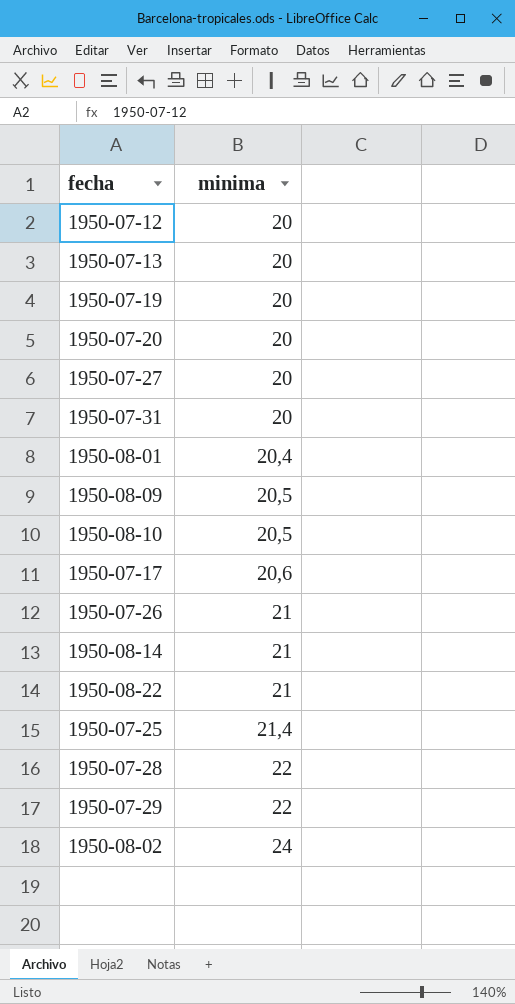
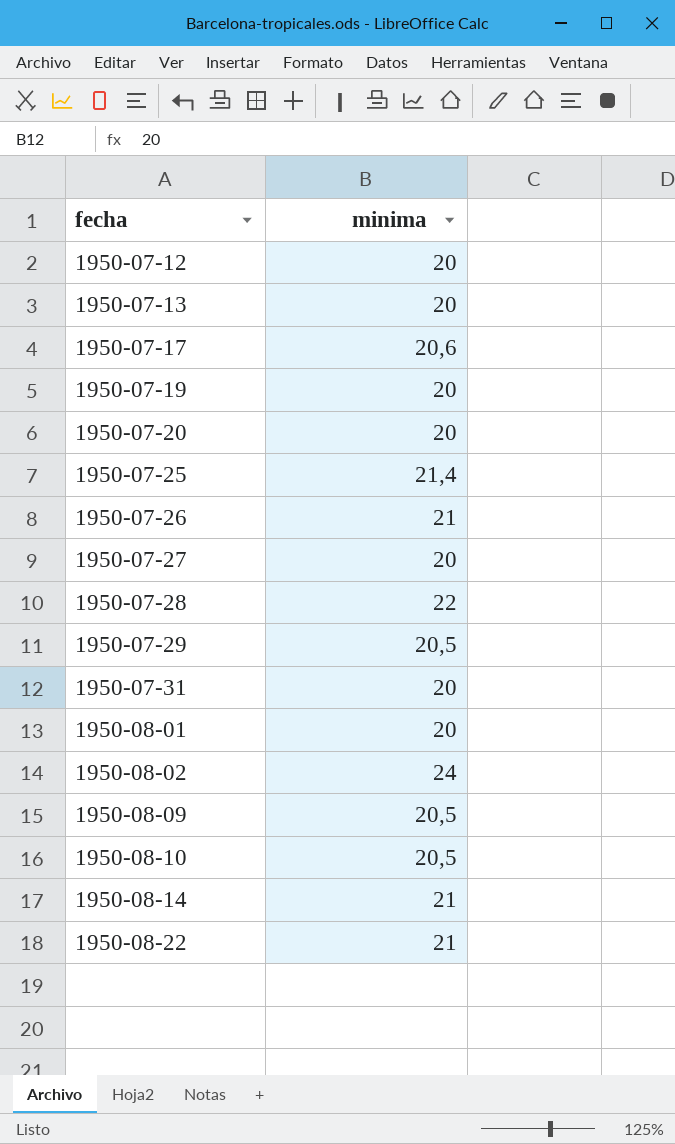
row order: minima ascending -> fecha ascending
1950-07-29 | minima: 22 -> 20,5
1950-08-01 | minima: 20,4 -> 20

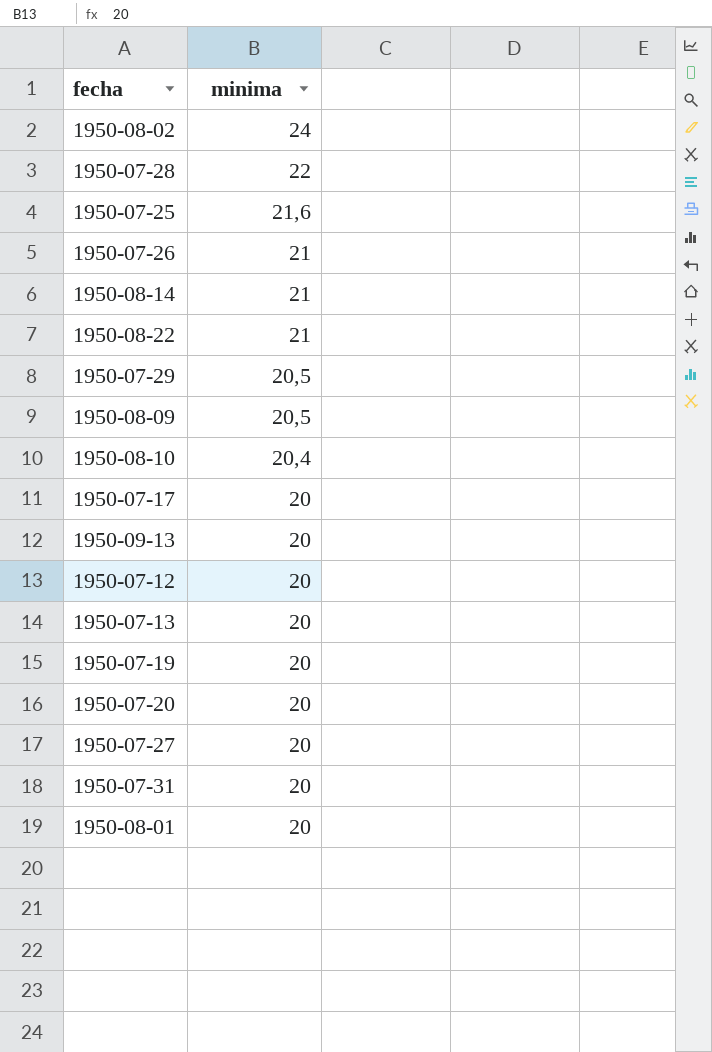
row order: fecha ascending -> minima descending
1950-07-25 | minima: 21,4 -> 21,6
1950-08-10 | minima: 20,5 -> 20,4
1950-07-17 | minima: 20,6 -> 20
row 1950-09-13: none -> 20

